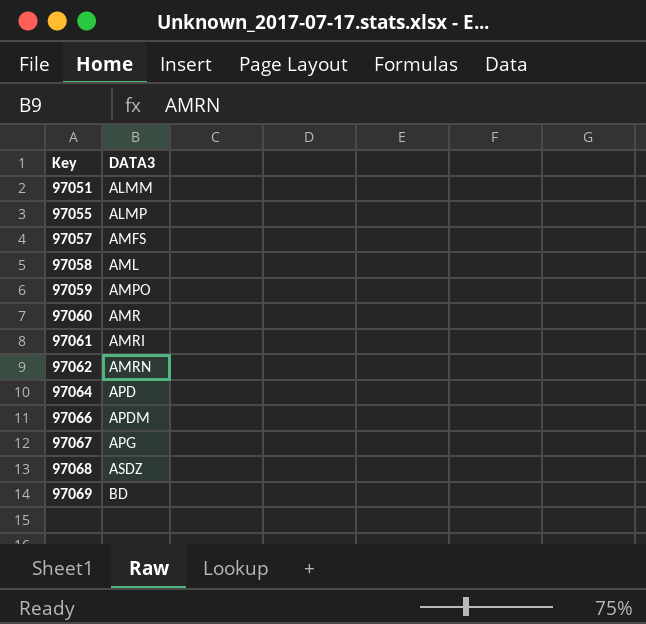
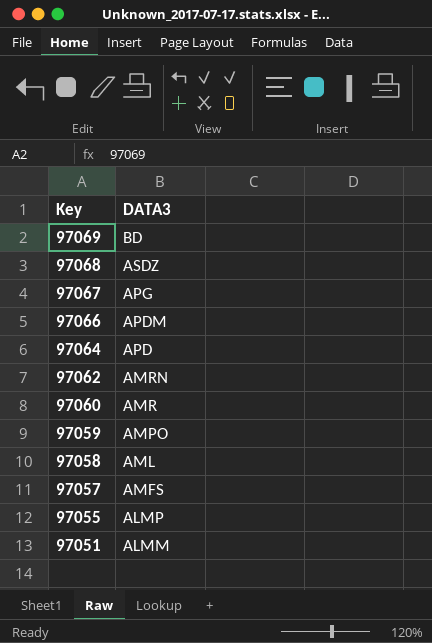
row order: Key ascending -> Key descending
row 97061: AMRI -> none

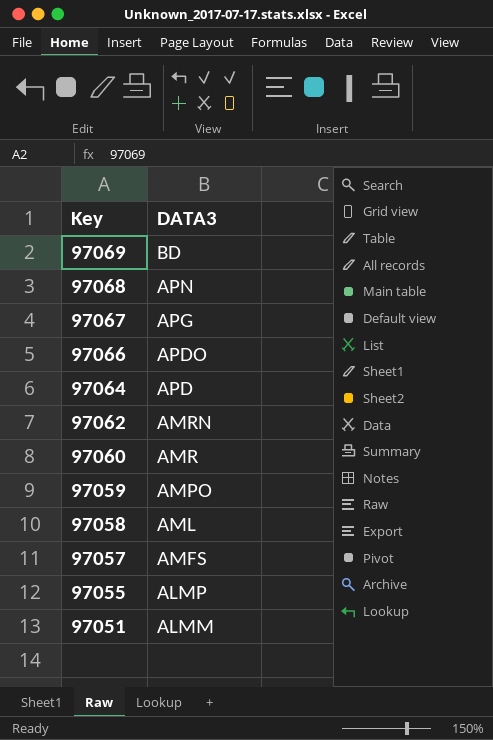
97068 | DATA3: ASDZ -> APN
97066 | DATA3: APDM -> APDO

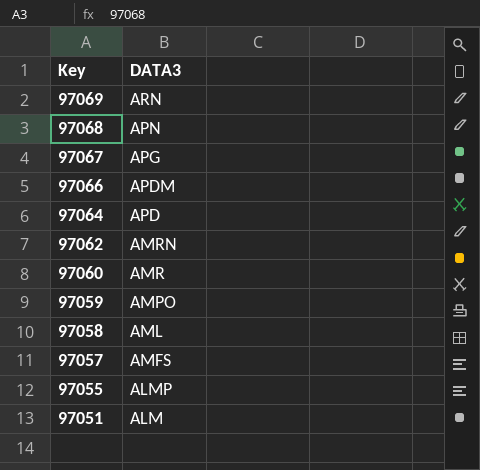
97069 | DATA3: BD -> ARN
97066 | DATA3: APDO -> APDM
97051 | DATA3: ALMM -> ALM

